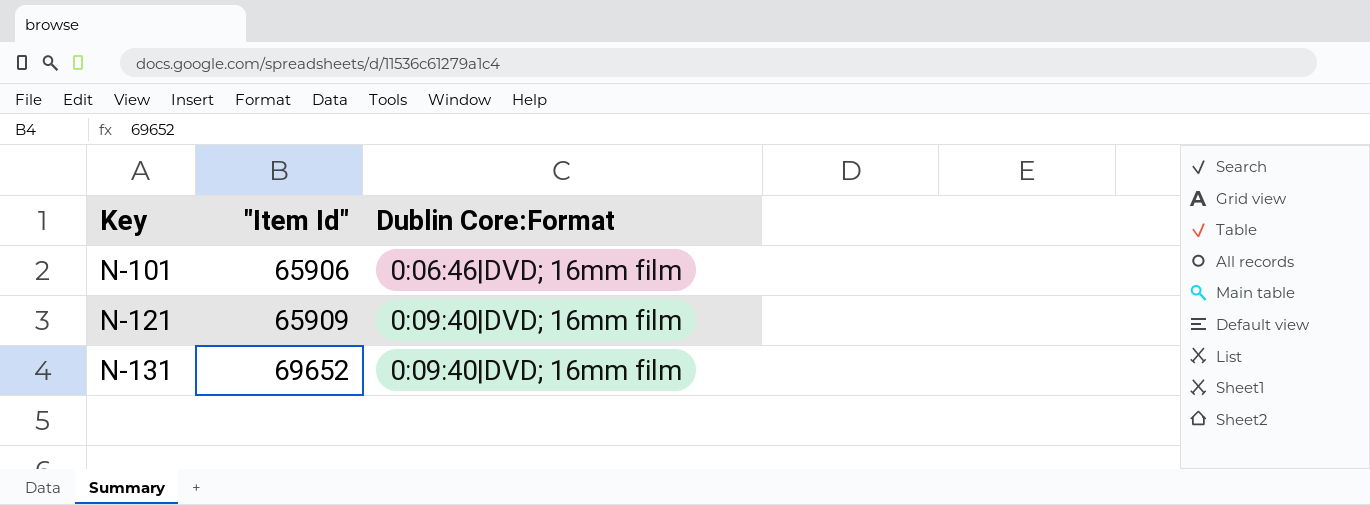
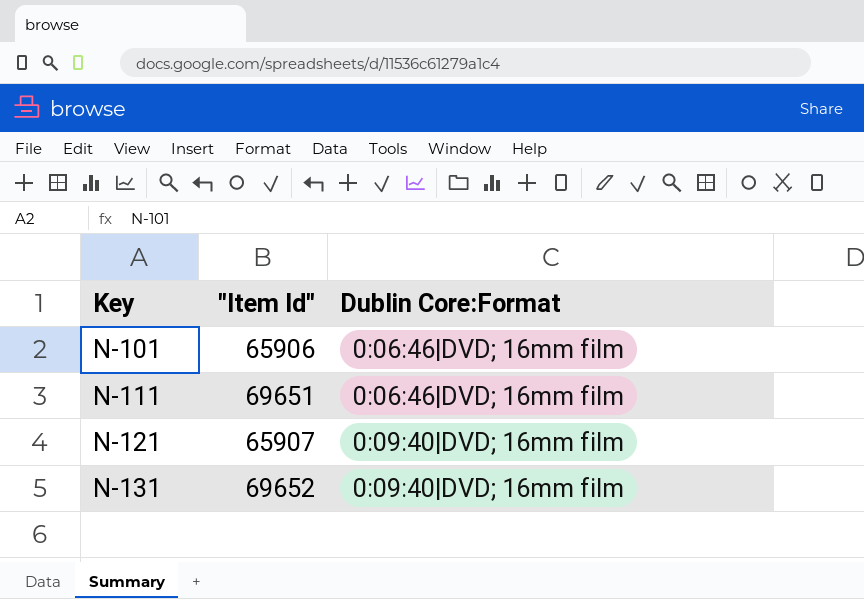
row N-111: none -> 69651 | 0:06:46|DVD; 16mm film
N-121 | "Item Id": 65909 -> 65907

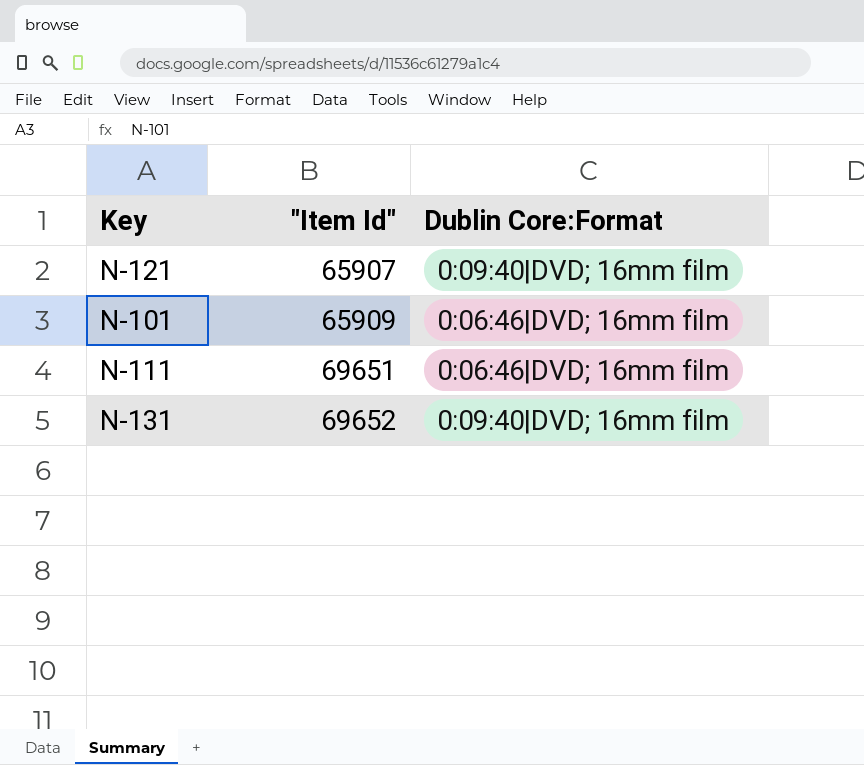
row order: Key ascending -> "Item Id" ascending
N-101 | "Item Id": 65906 -> 65909

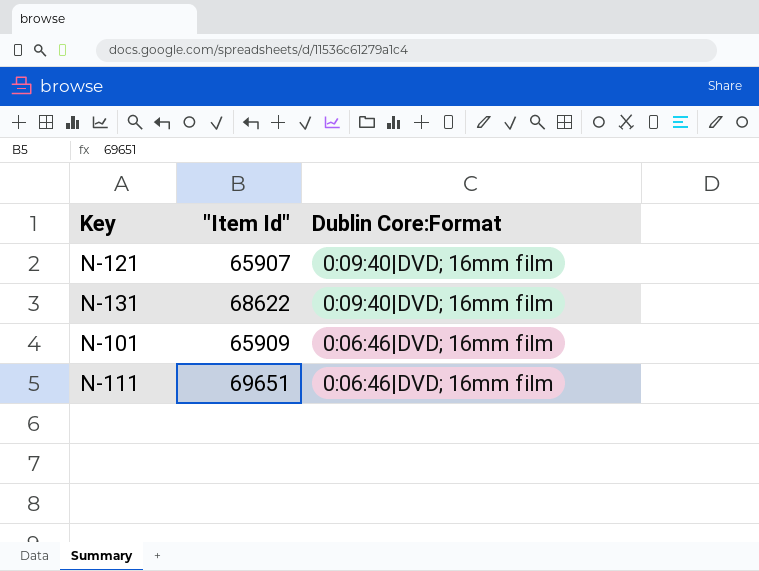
row order: "Item Id" ascending -> Dublin Core:Format descending
N-131 | "Item Id": 69652 -> 68622

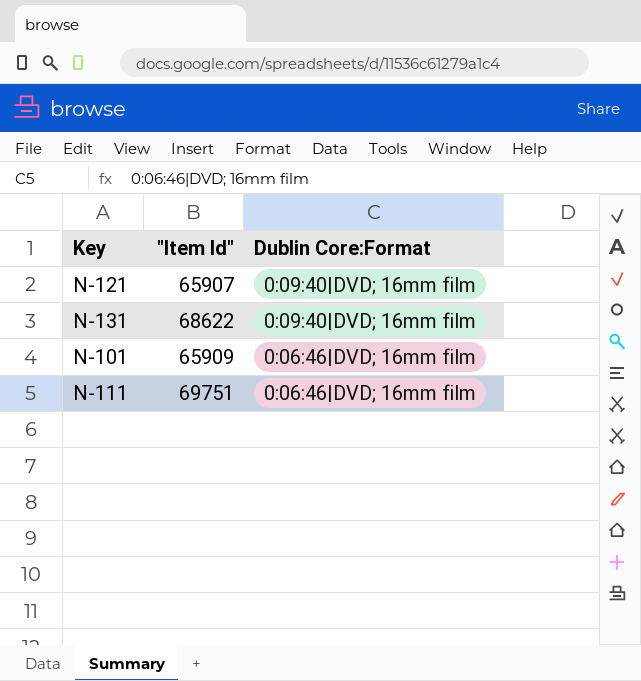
N-111 | "Item Id": 69651 -> 69751

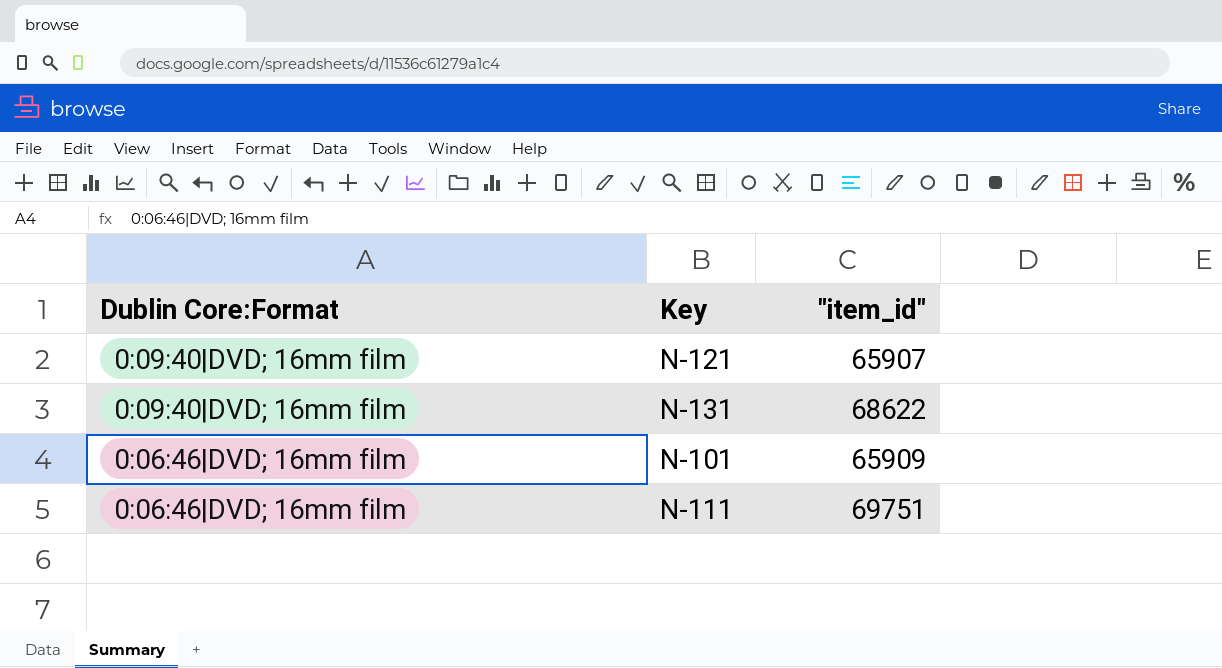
column Dublin Core:Format | position: 3 -> 1
column name: "Item Id" -> "item_id"

